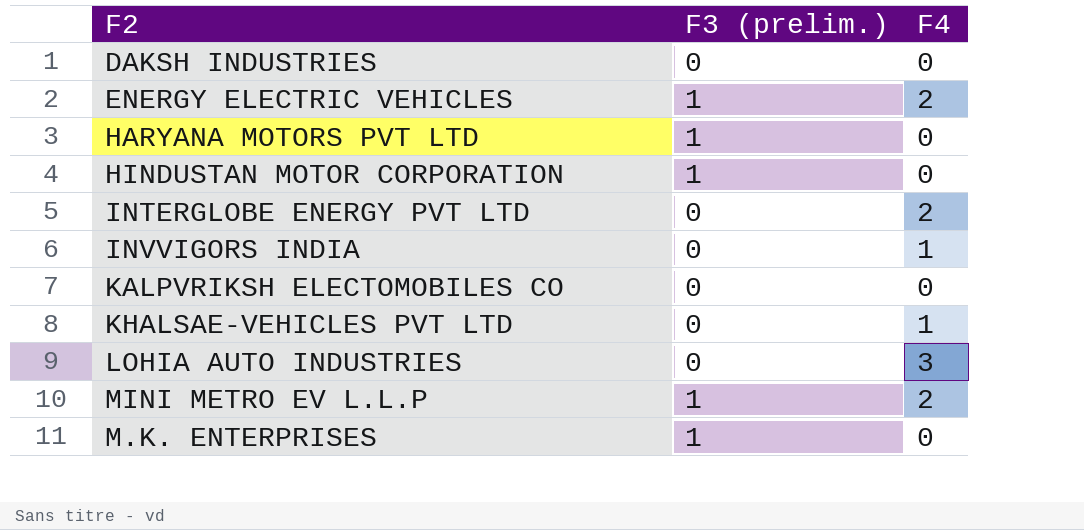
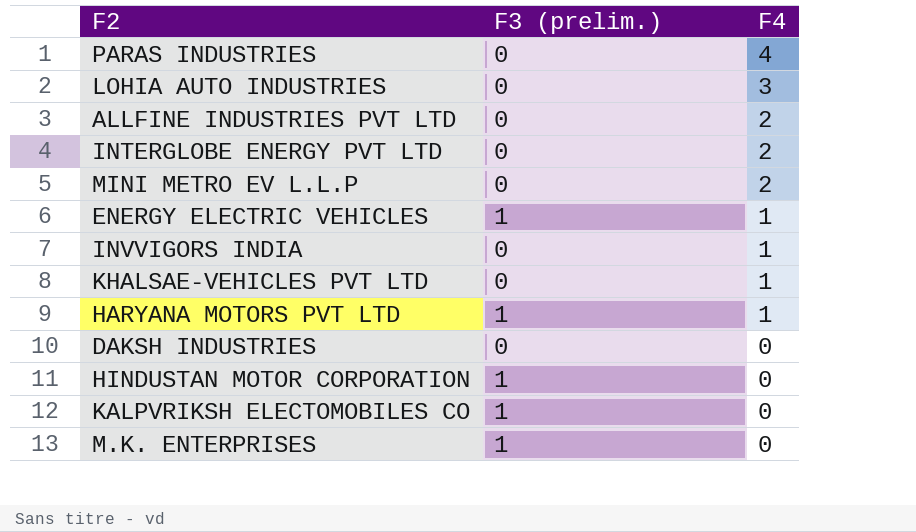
row order: none -> F4 descending
row PARAS INDUSTRIES: none -> 0 | 4
row ALLFINE INDUSTRIES PVT LTD: none -> 0 | 2
MINI METRO EV L.L.P | F3 (prelim.): 1 -> 0
ENERGY ELECTRIC VEHICLES | F4: 2 -> 1
HARYANA MOTORS PVT LTD | F4: 0 -> 1
KALPVRIKSH ELECTOMOBILES CO | F3 (prelim.): 0 -> 1

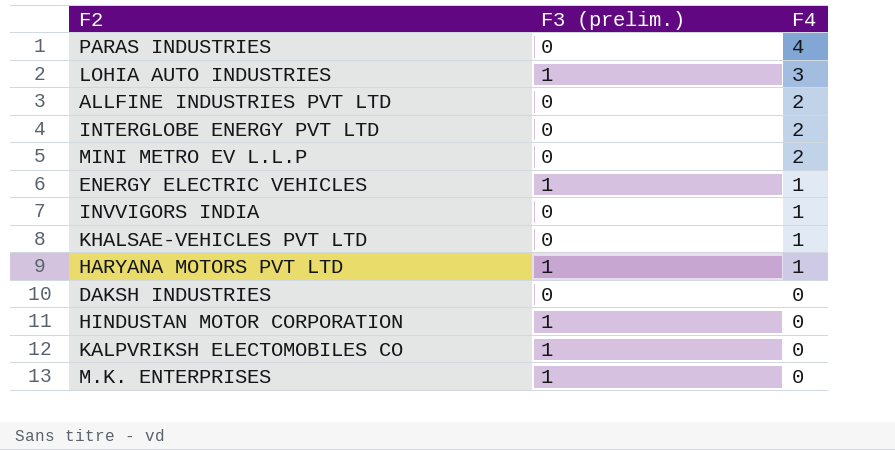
LOHIA AUTO INDUSTRIES | F3 (prelim.): 0 -> 1

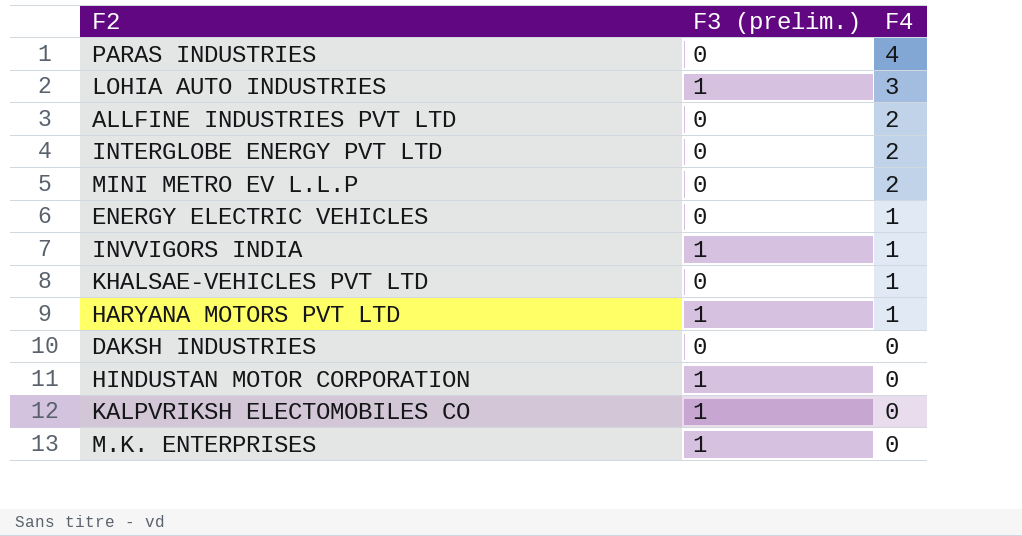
ENERGY ELECTRIC VEHICLES | F3 (prelim.): 1 -> 0
INVVIGORS INDIA | F3 (prelim.): 0 -> 1

